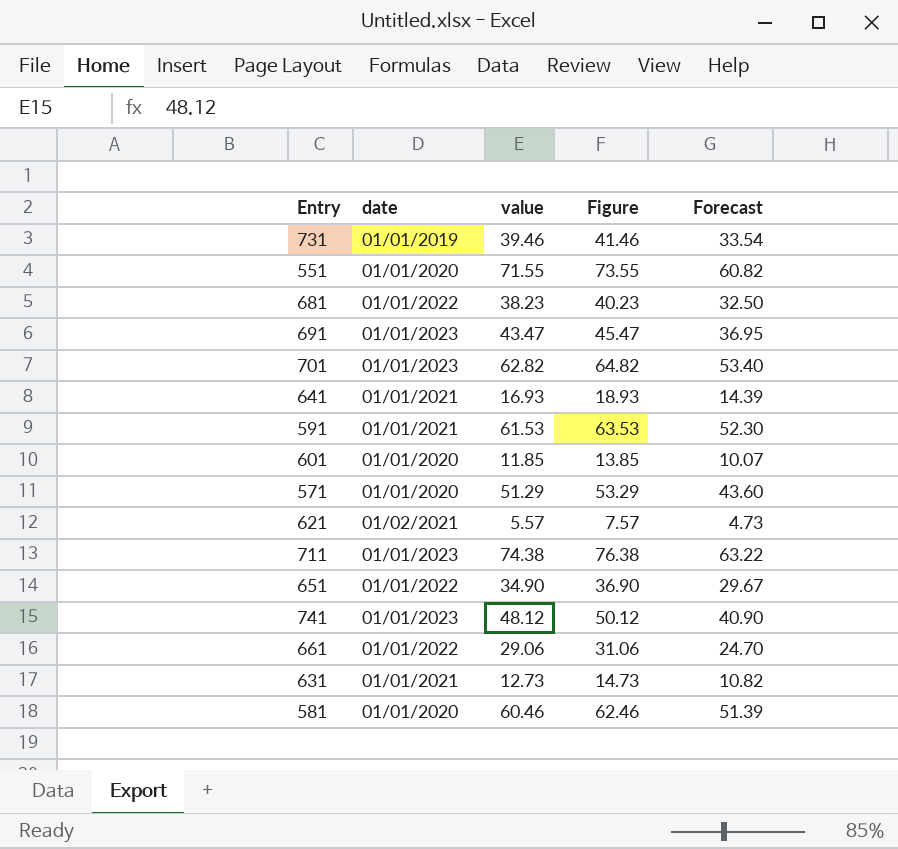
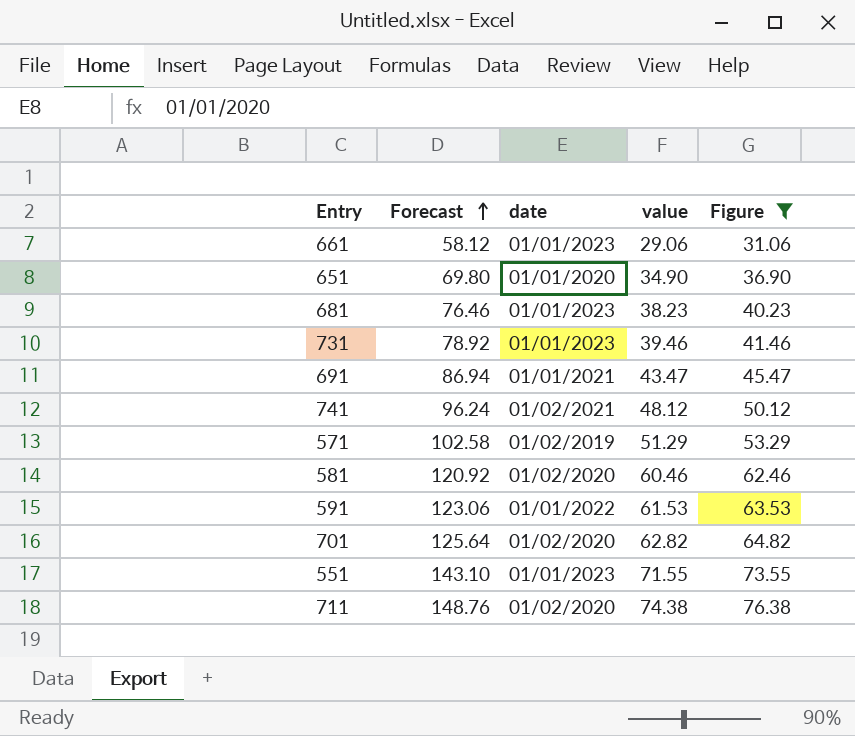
filter: none -> Figure >= 31.06
row order: none -> Forecast ascending
column Forecast | formula: [value] * 0.85 -> [value] * 2
column Forecast | position: 5 -> 2
661 | date: 01/01/2022 -> 01/01/2023
651 | date: 01/01/2022 -> 01/01/2020
681 | date: 01/01/2022 -> 01/01/2023
731 | date: 01/01/2019 -> 01/01/2023
691 | date: 01/01/2023 -> 01/01/2021
741 | date: 01/01/2023 -> 01/02/2021
571 | date: 01/01/2020 -> 01/02/2019
581 | date: 01/01/2020 -> 01/02/2020
591 | date: 01/01/2021 -> 01/01/2022
701 | date: 01/01/2023 -> 01/02/2020
551 | date: 01/01/2020 -> 01/01/2023
711 | date: 01/01/2023 -> 01/02/2020

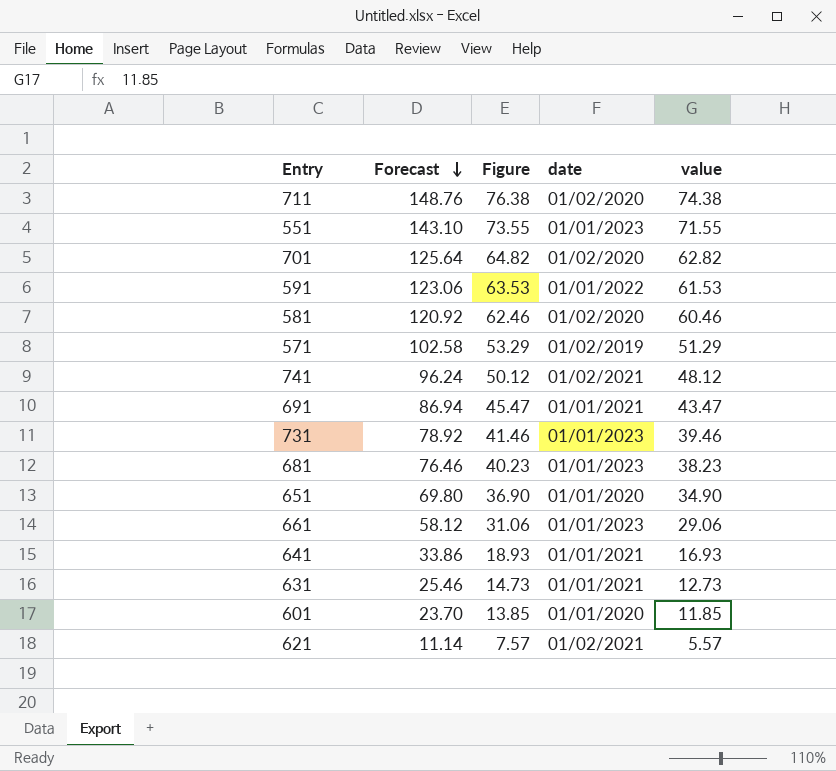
filter: Figure >= 31.06 -> none
row order: Forecast ascending -> Forecast descending
column Figure | position: 5 -> 3

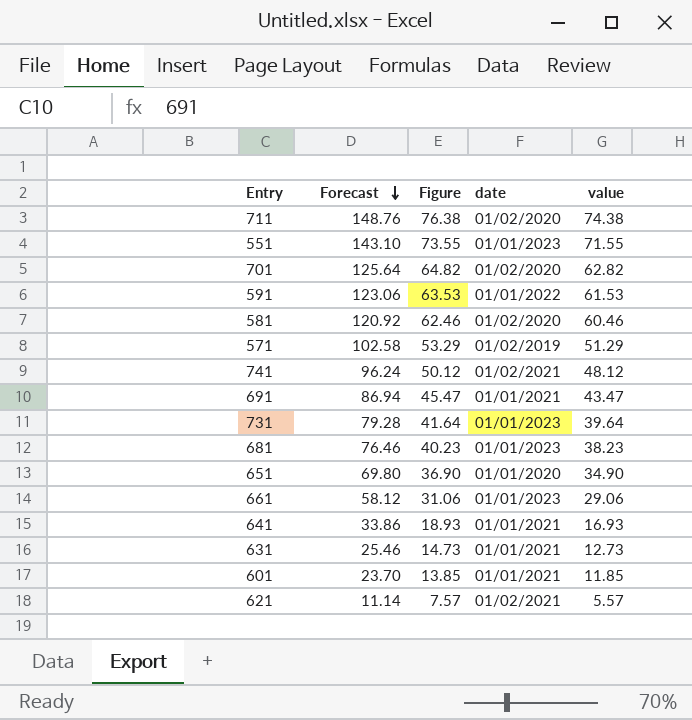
731 | Forecast: 78.92 -> 79.28
731 | Figure: 41.46 -> 41.64
731 | value: 39.46 -> 39.64
601 | date: 01/01/2020 -> 01/01/2021

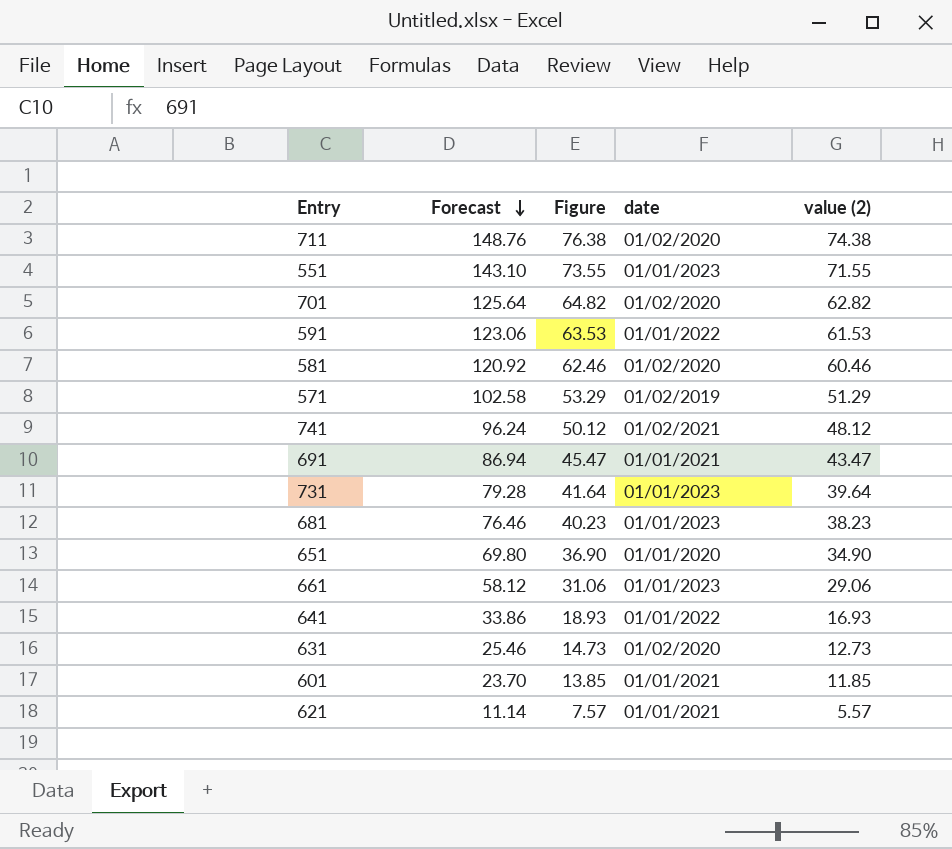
column name: value -> value (2)
641 | date: 01/01/2021 -> 01/01/2022
631 | date: 01/01/2021 -> 01/02/2020
621 | date: 01/02/2021 -> 01/01/2021

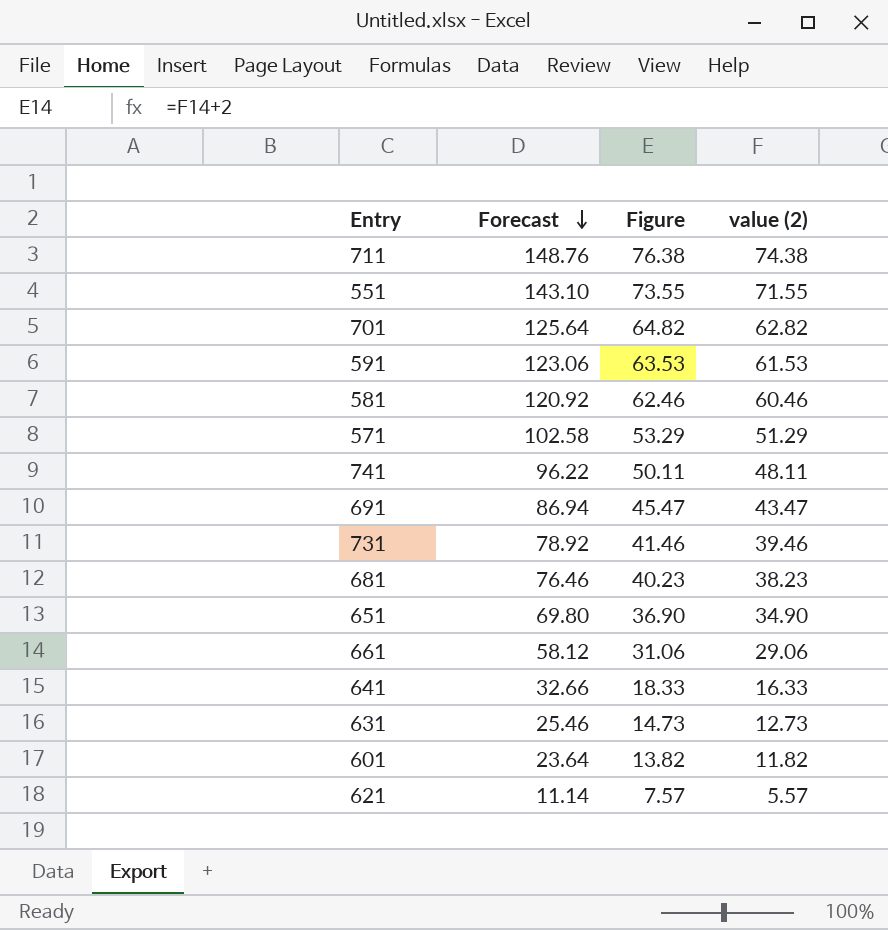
column date | position: 4 -> none
741 | Forecast: 96.24 -> 96.22
741 | Figure: 50.12 -> 50.11
741 | value (2): 48.12 -> 48.11
731 | Forecast: 79.28 -> 78.92
731 | Figure: 41.64 -> 41.46
731 | value (2): 39.64 -> 39.46
641 | Forecast: 33.86 -> 32.66
641 | Figure: 18.93 -> 18.33
641 | value (2): 16.93 -> 16.33
601 | Forecast: 23.70 -> 23.64
601 | Figure: 13.85 -> 13.82
601 | value (2): 11.85 -> 11.82

